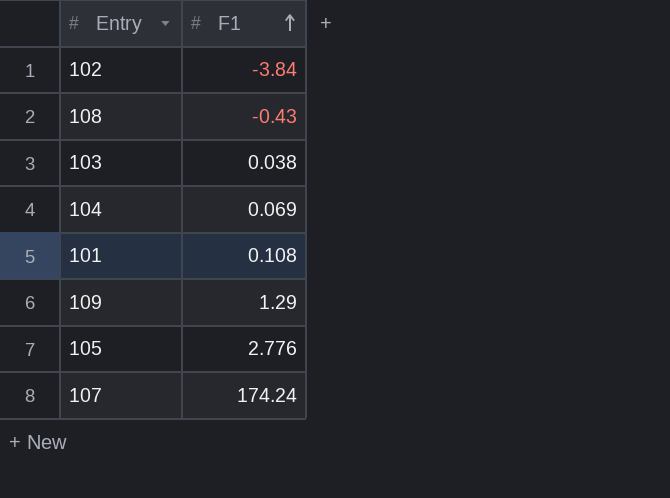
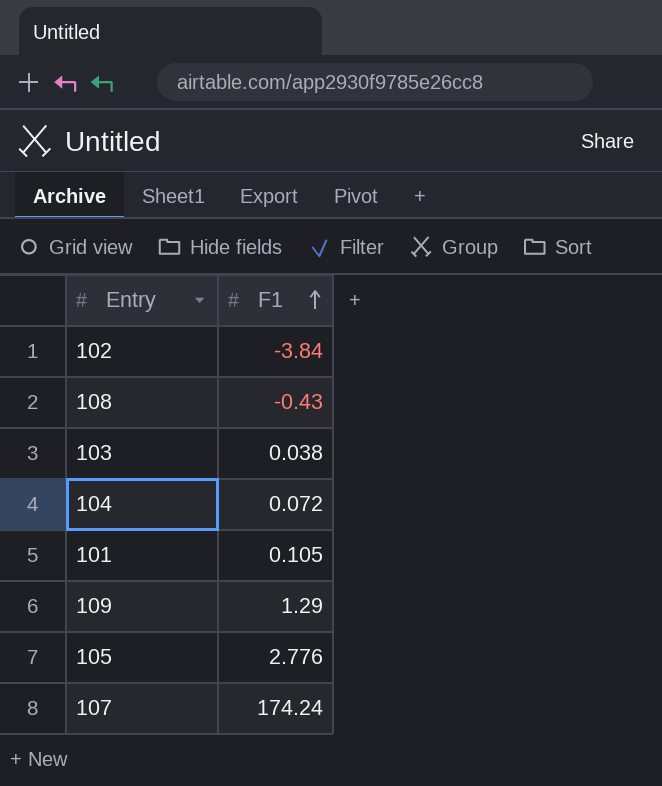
104 | F1: 0.069 -> 0.072
101 | F1: 0.108 -> 0.105

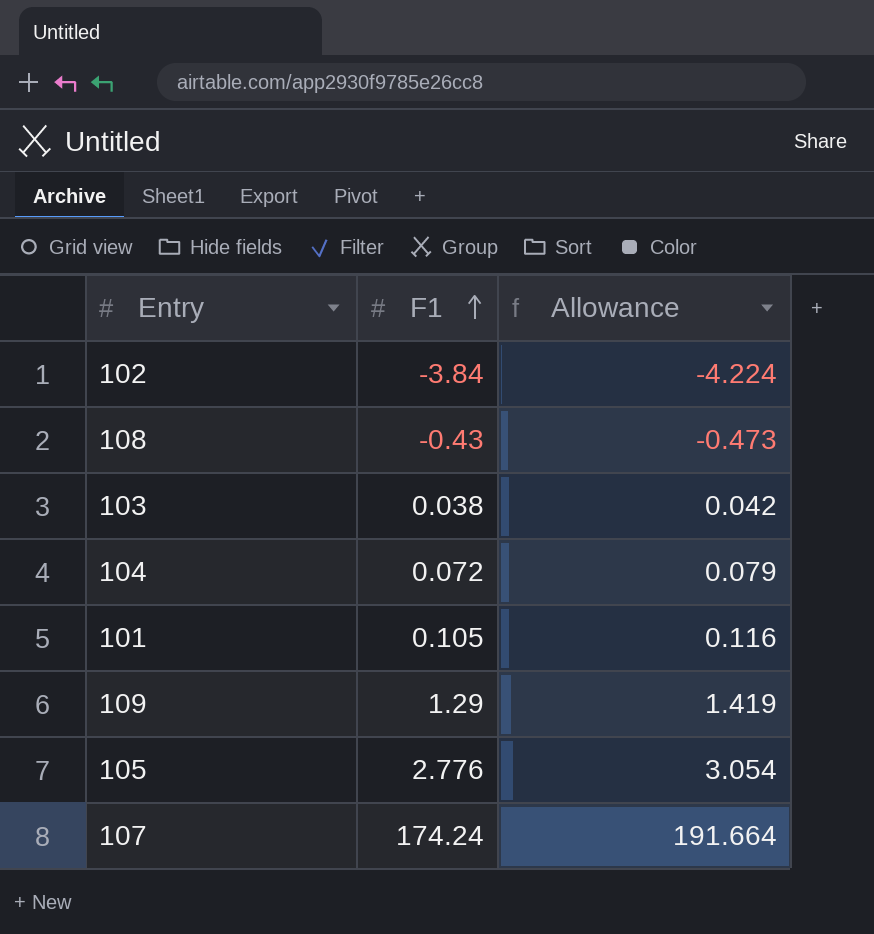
column Allowance | formula: none -> [F1] * 1.1

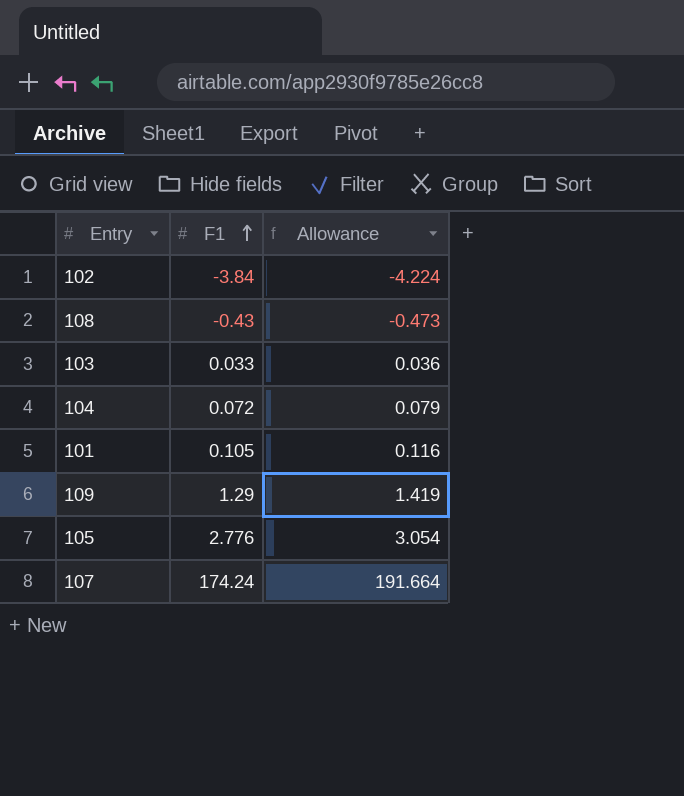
103 | F1: 0.038 -> 0.033
103 | Allowance: 0.042 -> 0.036

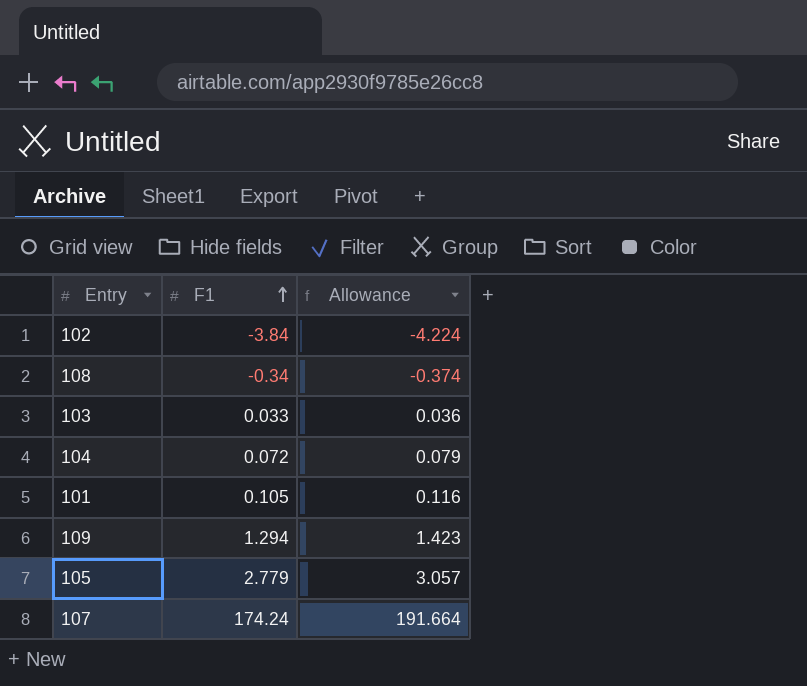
108 | F1: -0.43 -> -0.34
108 | Allowance: -0.473 -> -0.374
109 | F1: 1.29 -> 1.294
109 | Allowance: 1.419 -> 1.423
105 | F1: 2.776 -> 2.779
105 | Allowance: 3.054 -> 3.057

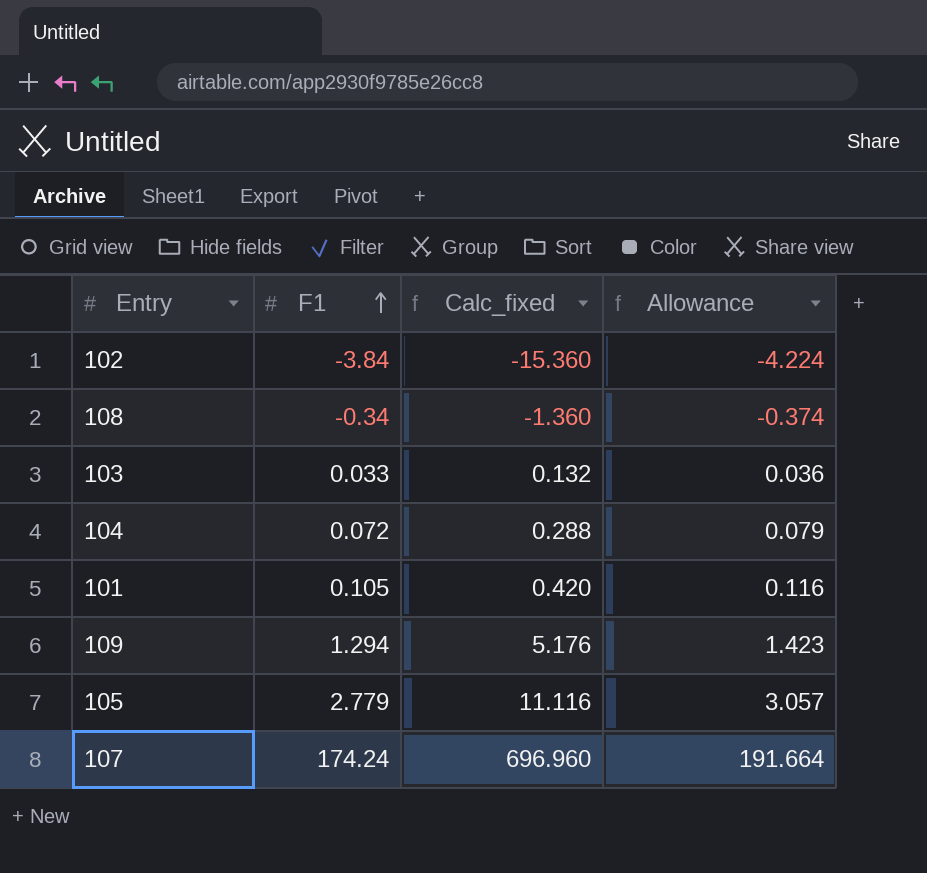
column Calc_fixed | formula: none -> [F1] * 4

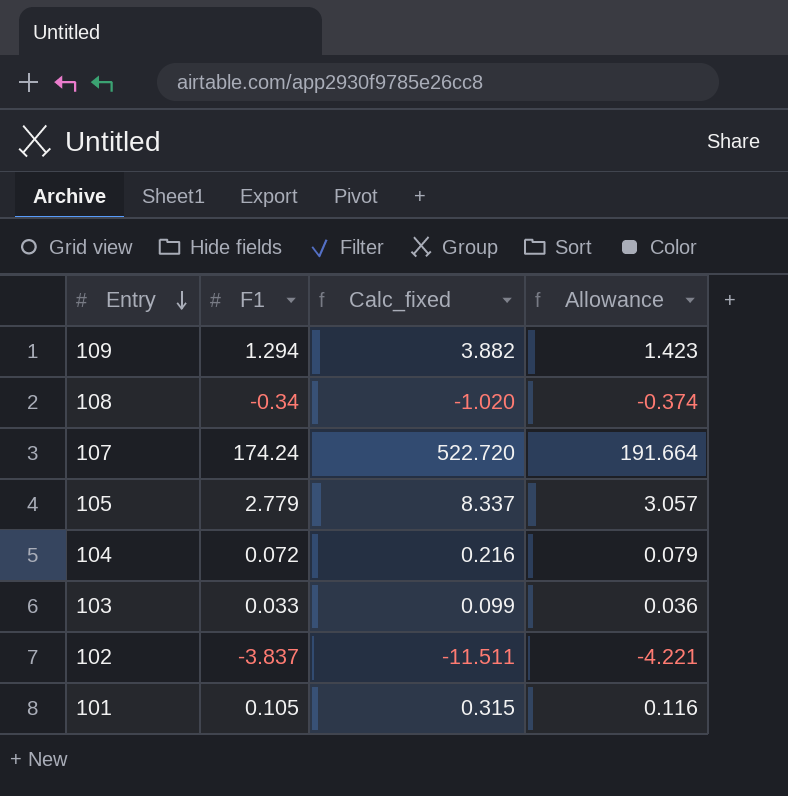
row order: F1 ascending -> Entry descending
column Calc_fixed | formula: [F1] * 4 -> [F1] * 3
102 | F1: -3.84 -> -3.837
102 | Allowance: -4.224 -> -4.221

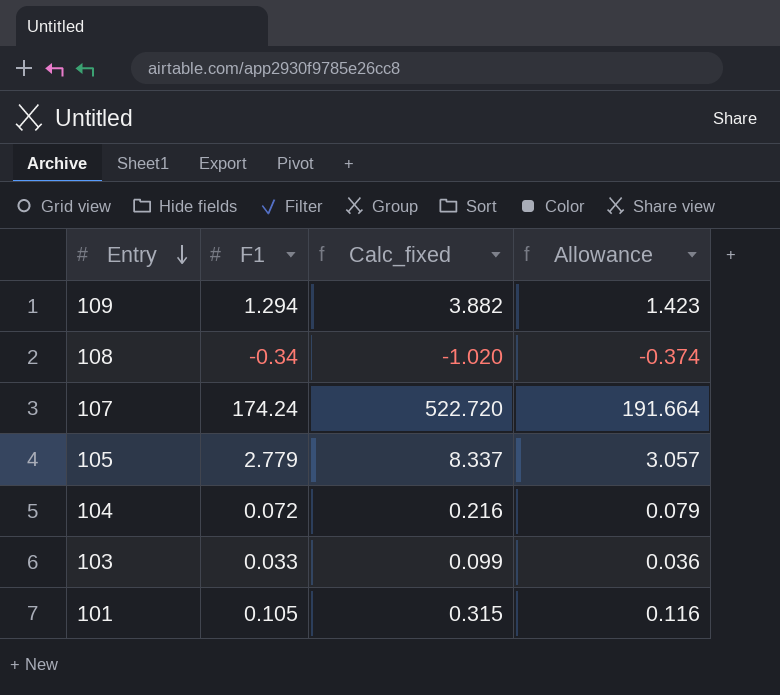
row 102: -3.837 | -11.511 | -4.221 -> none

